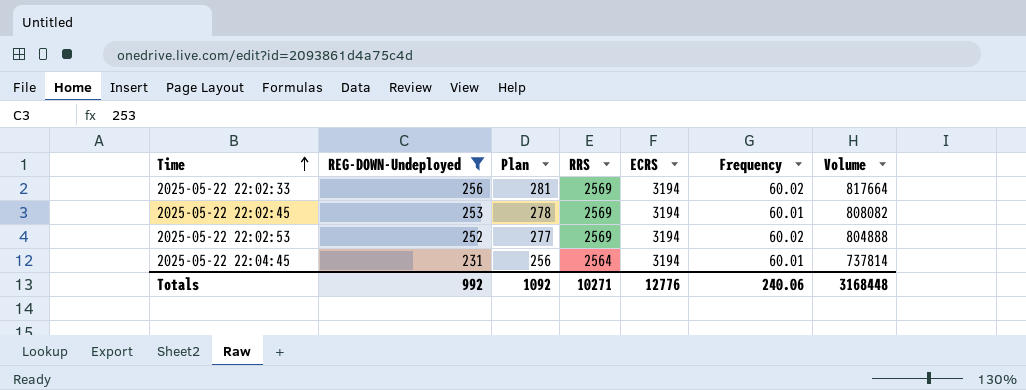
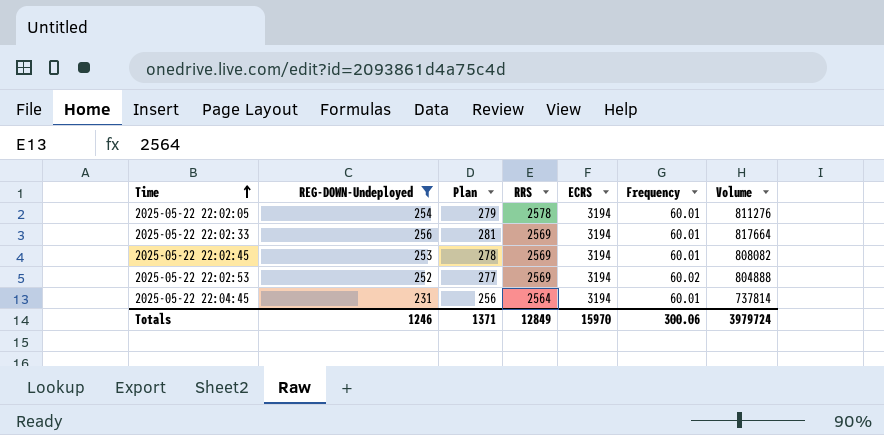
row 2025-05-22 22:02:05: none -> 254 | 279 | 2578 | 3194 | 60.01 | 811276
2025-05-22 22:02:33 | Frequency: 60.02 -> 60.01
Totals | REG-DOWN-Undeployed: 992 -> 1246
Totals | Plan: 1092 -> 1371
Totals | RRS: 10271 -> 12849
Totals | ECRS: 12776 -> 15970
Totals | Frequency: 240.06 -> 300.06
Totals | Volume: 3168448 -> 3979724

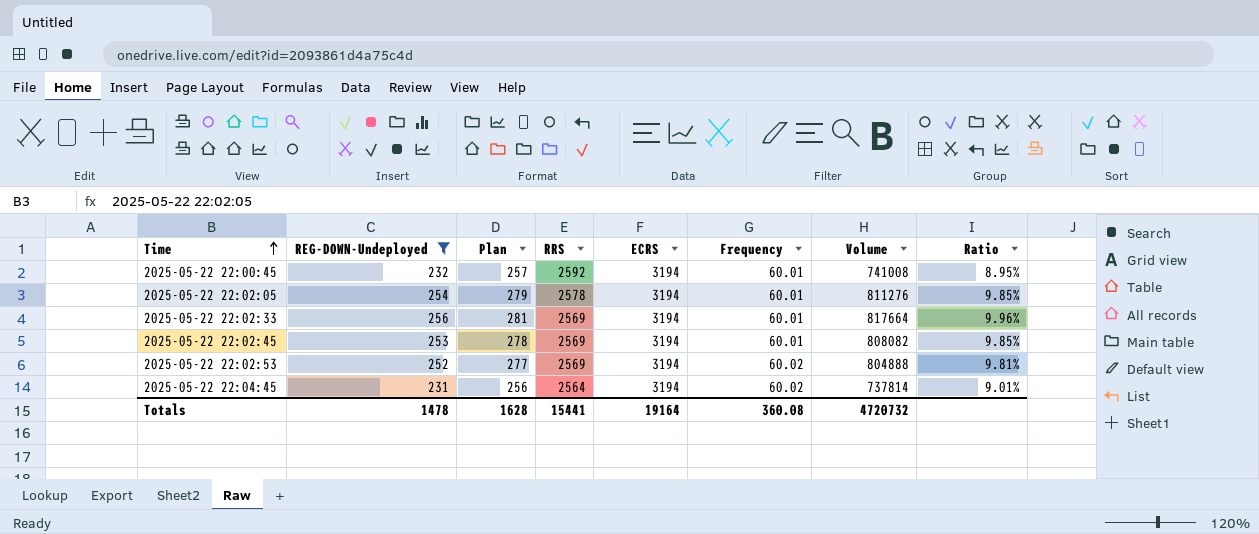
column Ratio | formula: none -> [REG-DOWN-Undeployed] / [RRS]
row 2025-05-22 22:00:45: none -> 232 | 257 | 2592 | 3194 | 60.01 | 741008 | 8.95%
2025-05-22 22:04:45 | Frequency: 60.01 -> 60.02
Totals | REG-DOWN-Undeployed: 1246 -> 1478
Totals | Plan: 1371 -> 1628
Totals | RRS: 12849 -> 15441
Totals | ECRS: 15970 -> 19164
Totals | Frequency: 300.06 -> 360.08
Totals | Volume: 3979724 -> 4720732

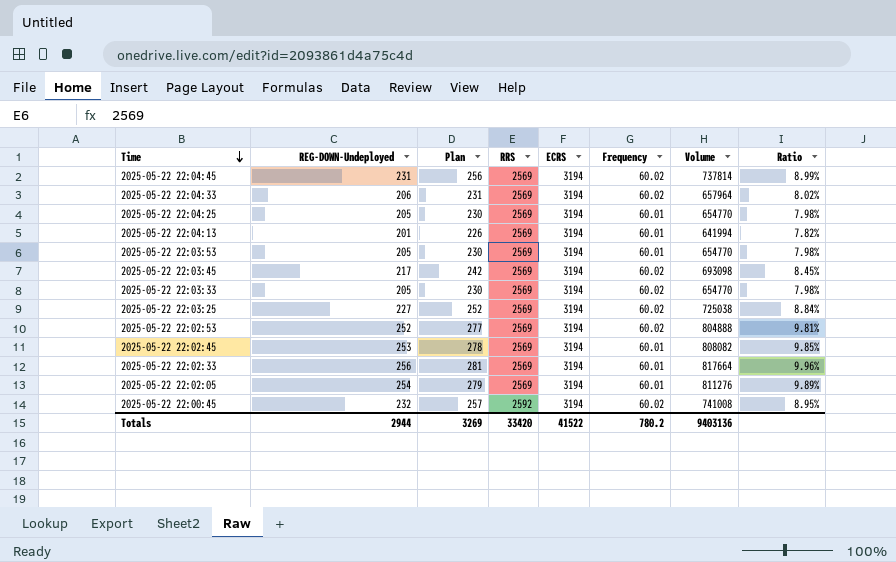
filter: REG-DOWN-Undeployed >= 231 -> none
row order: Time ascending -> Time descending
2025-05-22 22:04:45 | RRS: 2564 -> 2569
2025-05-22 22:04:45 | Ratio: 9.01% -> 8.99%
2025-05-22 22:02:05 | RRS: 2578 -> 2569
2025-05-22 22:02:05 | Ratio: 9.85% -> 9.89%
2025-05-22 22:00:45 | Frequency: 60.01 -> 60.02
Totals | REG-DOWN-Undeployed: 1478 -> 2944
Totals | Plan: 1628 -> 3269
Totals | RRS: 15441 -> 33420
Totals | ECRS: 19164 -> 41522
Totals | Frequency: 360.08 -> 780.2
Totals | Volume: 4720732 -> 9403136

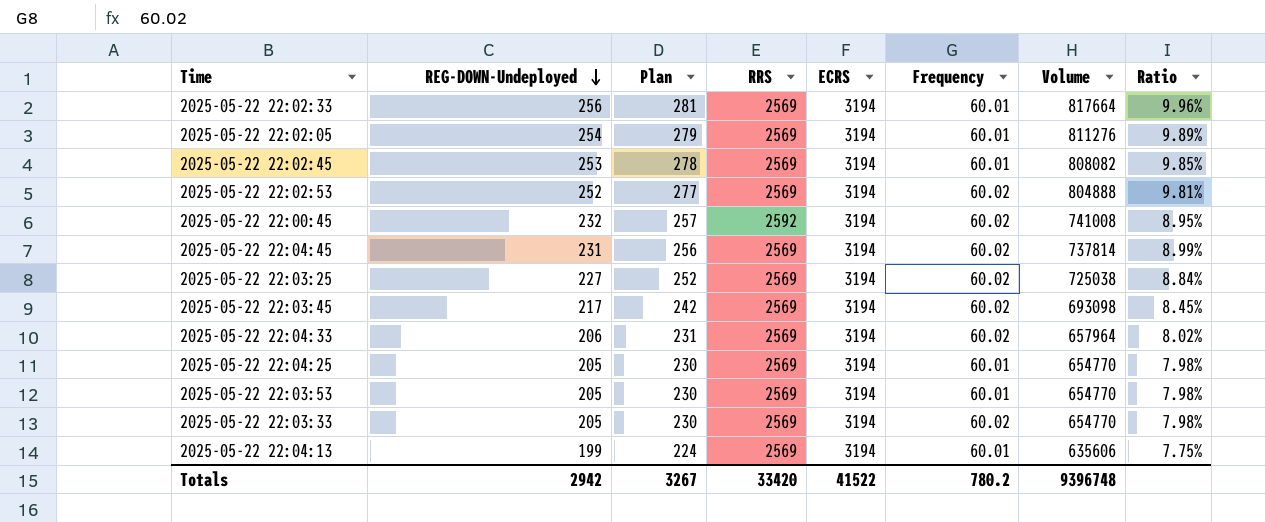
row order: Time descending -> REG-DOWN-Undeployed descending
2025-05-22 22:04:13 | REG-DOWN-Undeployed: 201 -> 199
2025-05-22 22:04:13 | Plan: 226 -> 224
2025-05-22 22:04:13 | Volume: 641994 -> 635606
2025-05-22 22:04:13 | Ratio: 7.82% -> 7.75%
Totals | REG-DOWN-Undeployed: 2944 -> 2942
Totals | Plan: 3269 -> 3267
Totals | Volume: 9403136 -> 9396748

